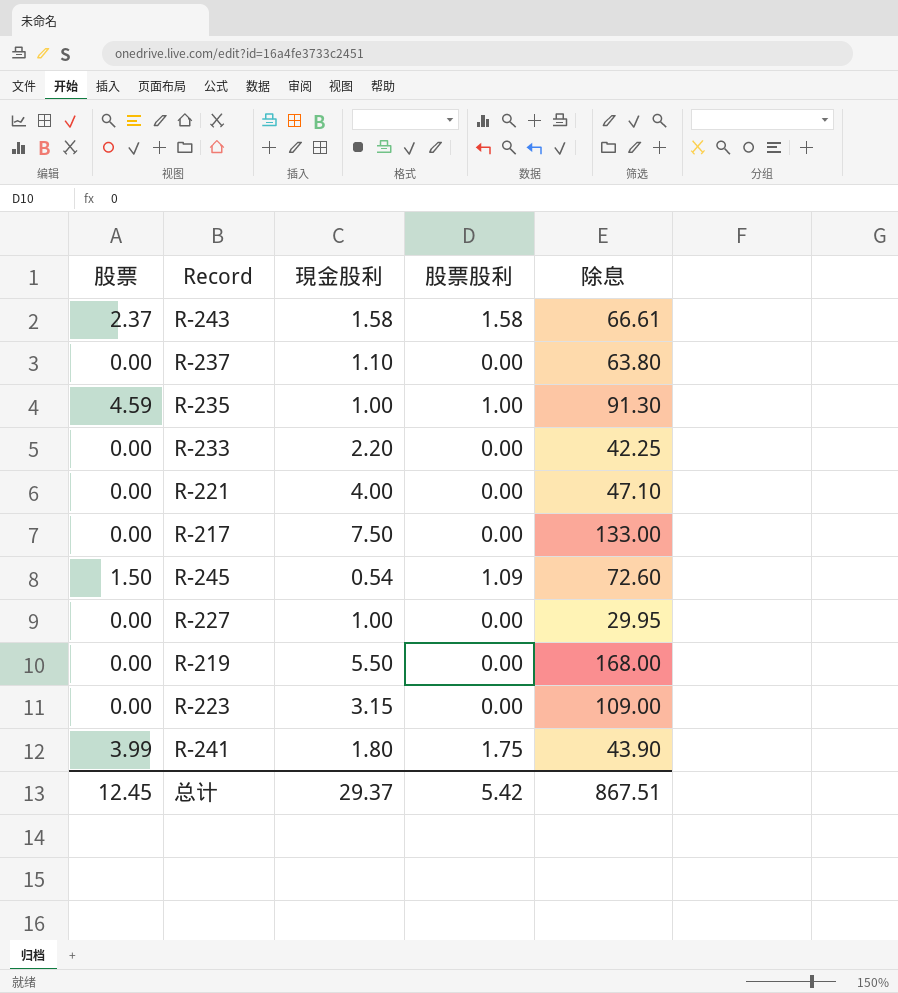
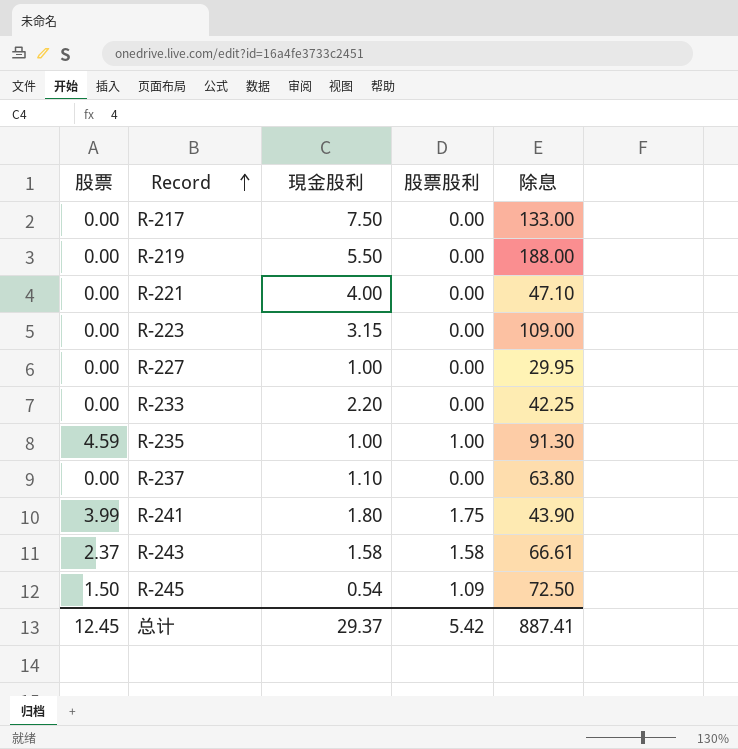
row order: none -> Record ascending
R-219 | 除息: 168.00 -> 188.00
R-245 | 除息: 72.60 -> 72.50
总计 | 除息: 867.51 -> 887.41

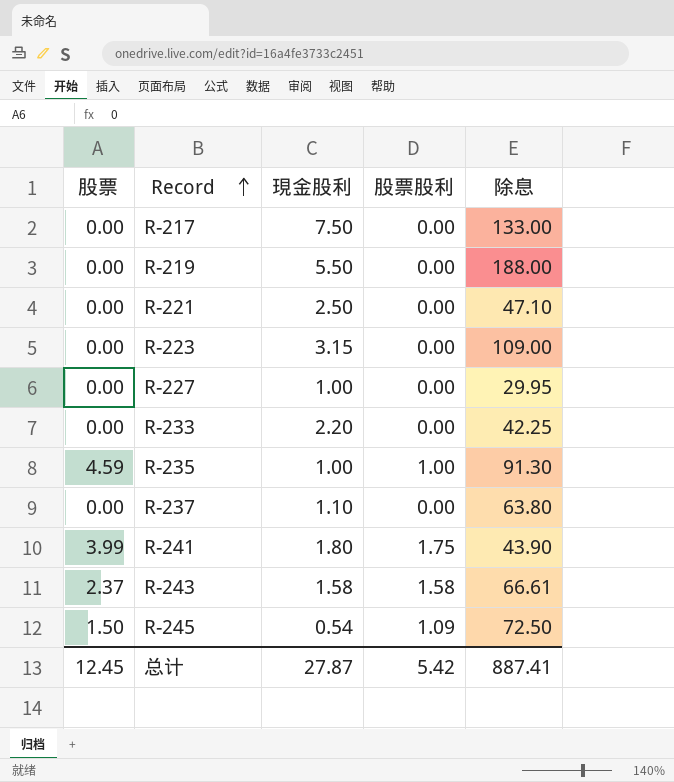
R-221 | 現金股利: 4.00 -> 2.50
总计 | 現金股利: 29.37 -> 27.87

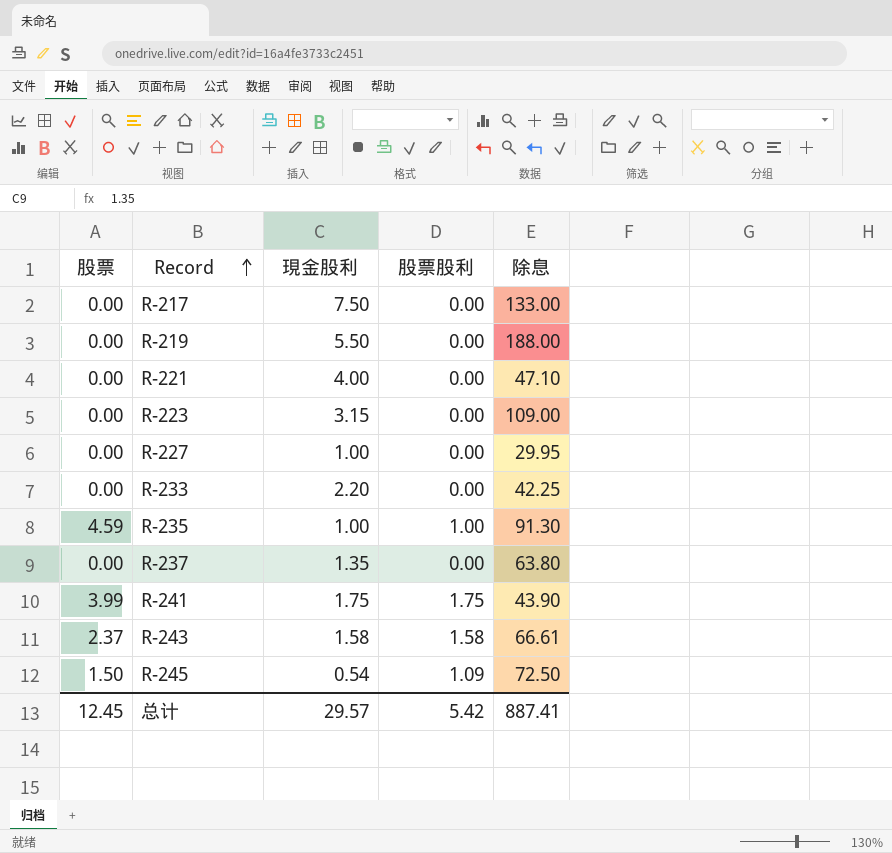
R-221 | 現金股利: 2.50 -> 4.00
R-237 | 現金股利: 1.10 -> 1.35
R-241 | 現金股利: 1.80 -> 1.75
总计 | 現金股利: 27.87 -> 29.57

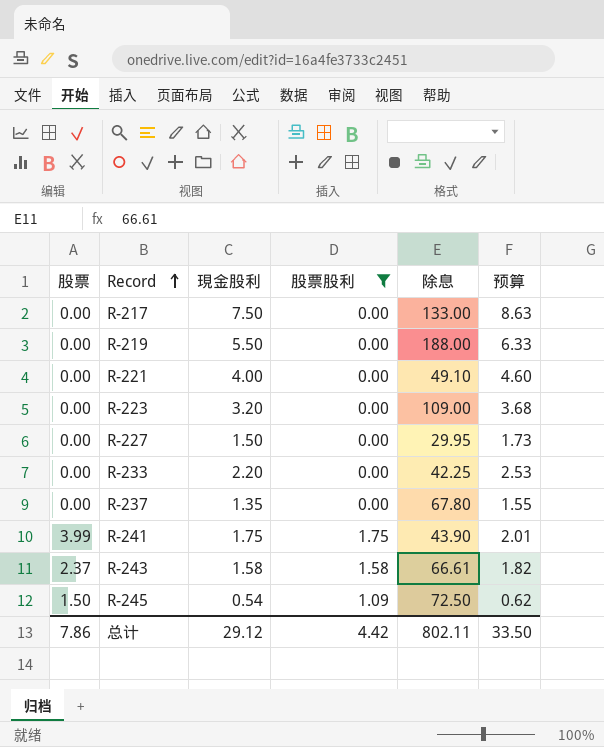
filter: none -> 股票股利 != 1.00
column 预算 | formula: none -> [現金股利] * 1.15
R-221 | 除息: 47.10 -> 49.10
R-223 | 現金股利: 3.15 -> 3.20
R-227 | 現金股利: 1.00 -> 1.50
R-237 | 除息: 63.80 -> 67.80
总计 | 股票: 12.45 -> 7.86
总计 | 現金股利: 29.57 -> 29.12
总计 | 股票股利: 5.42 -> 4.42
总计 | 除息: 887.41 -> 802.11

